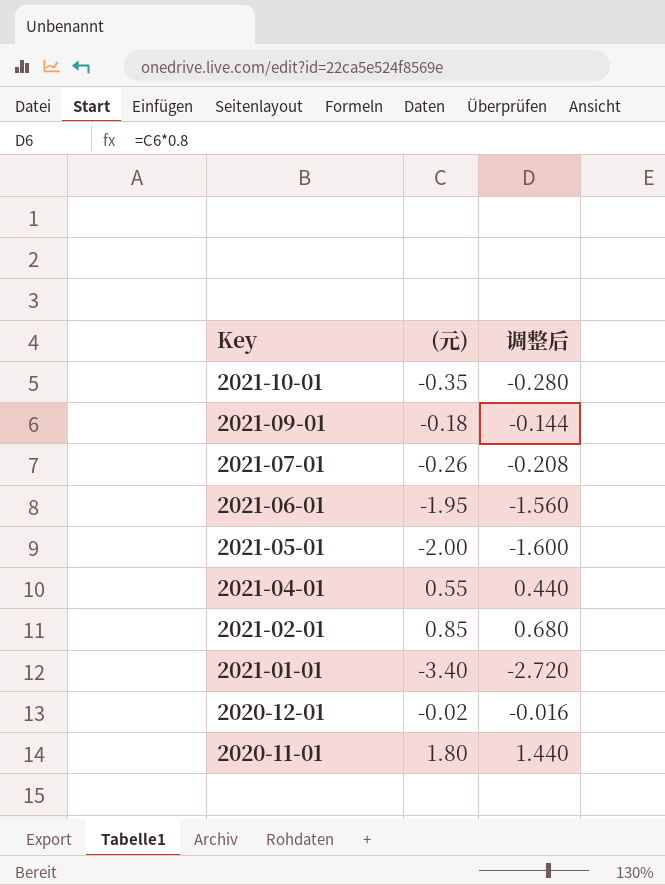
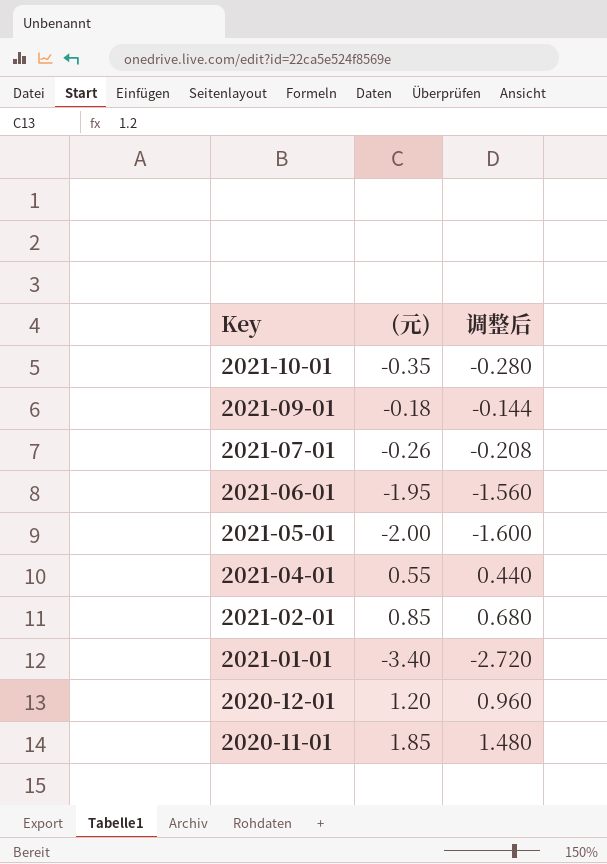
2020-12-01 | (元): -0.02 -> 1.20
2020-12-01 | 调整后: -0.016 -> 0.960
2020-11-01 | (元): 1.80 -> 1.85
2020-11-01 | 调整后: 1.440 -> 1.480

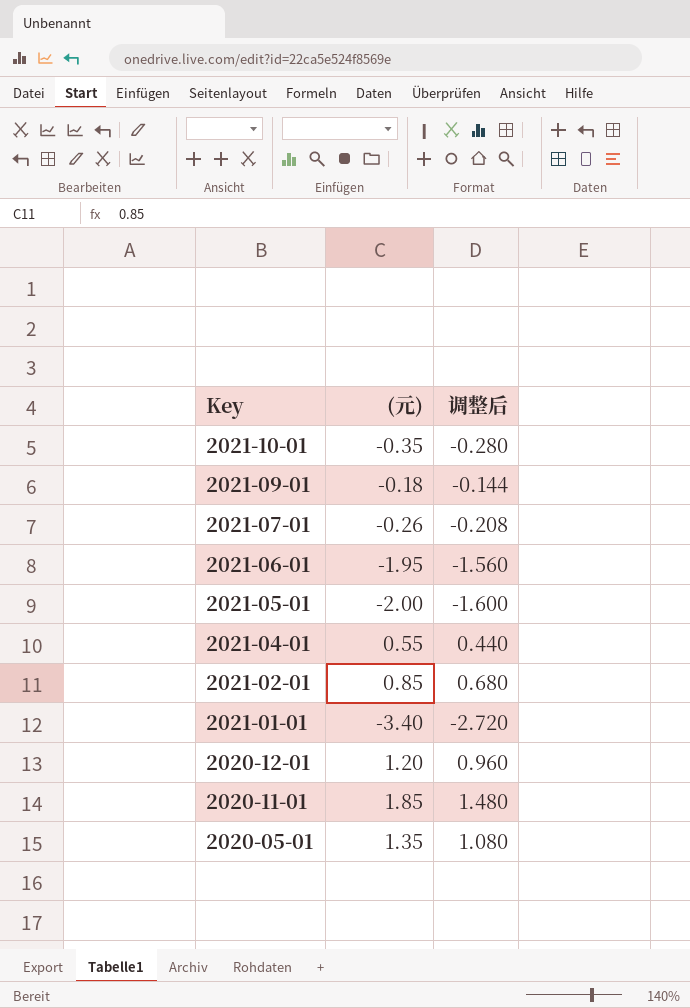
row 2020-05-01: none -> 1.35 | 1.080

